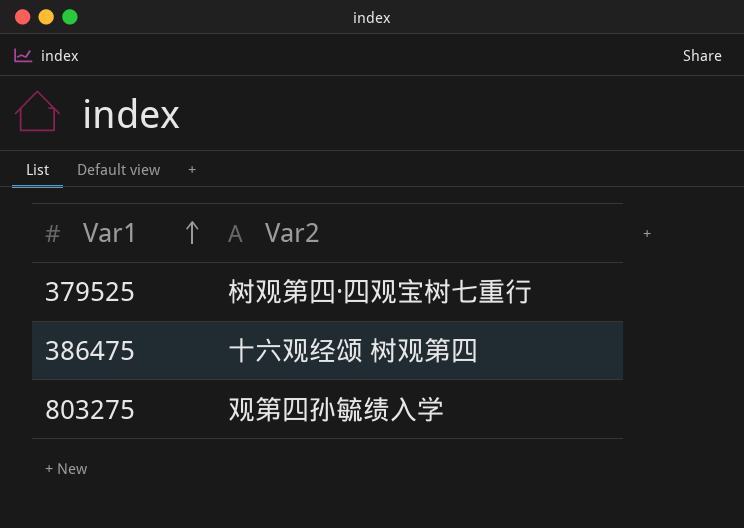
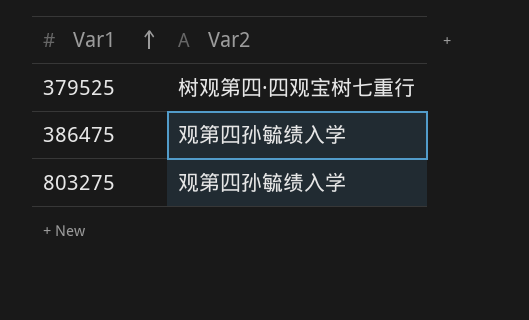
386475 | Var2: 十六观经颂 树观第四 -> 观第四孙毓绩入学

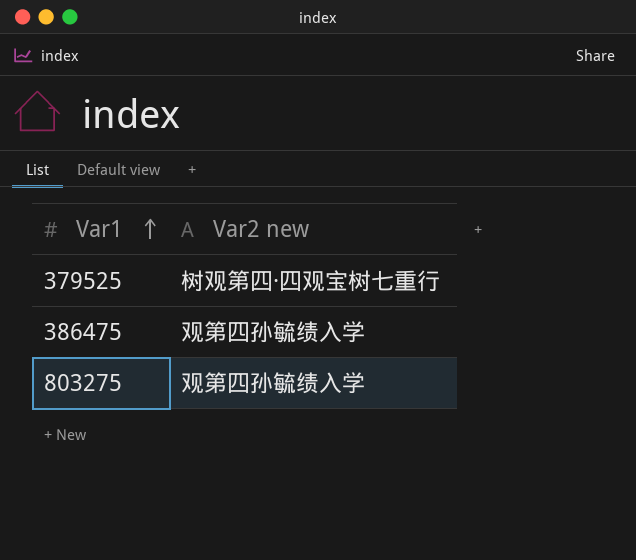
column name: Var2 -> Var2 new

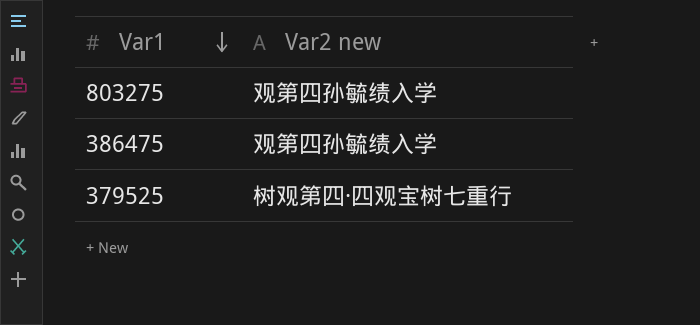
row order: Var1 ascending -> Var1 descending

